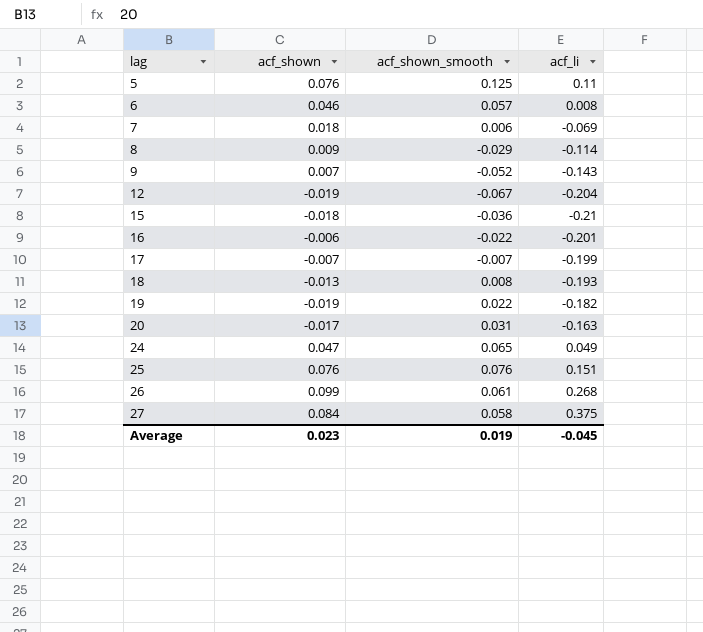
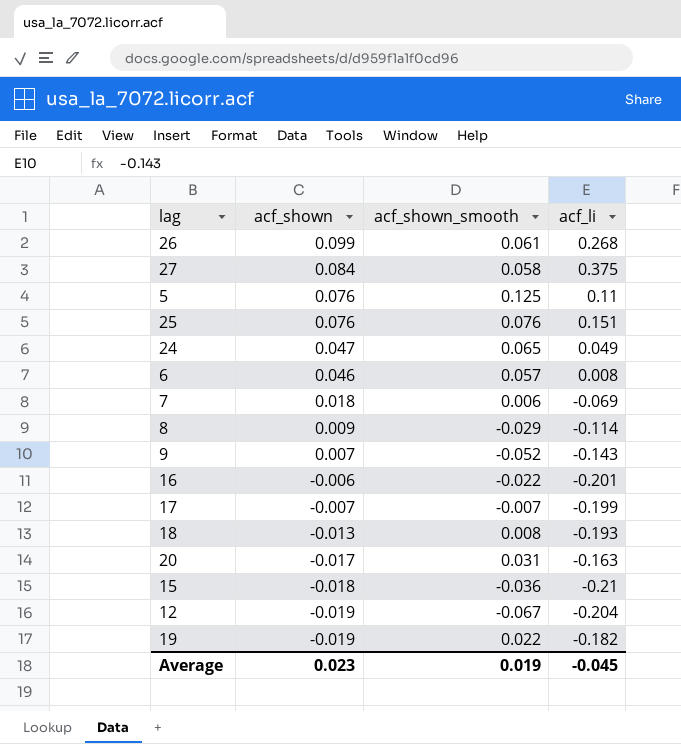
row order: lag ascending -> acf_shown descending

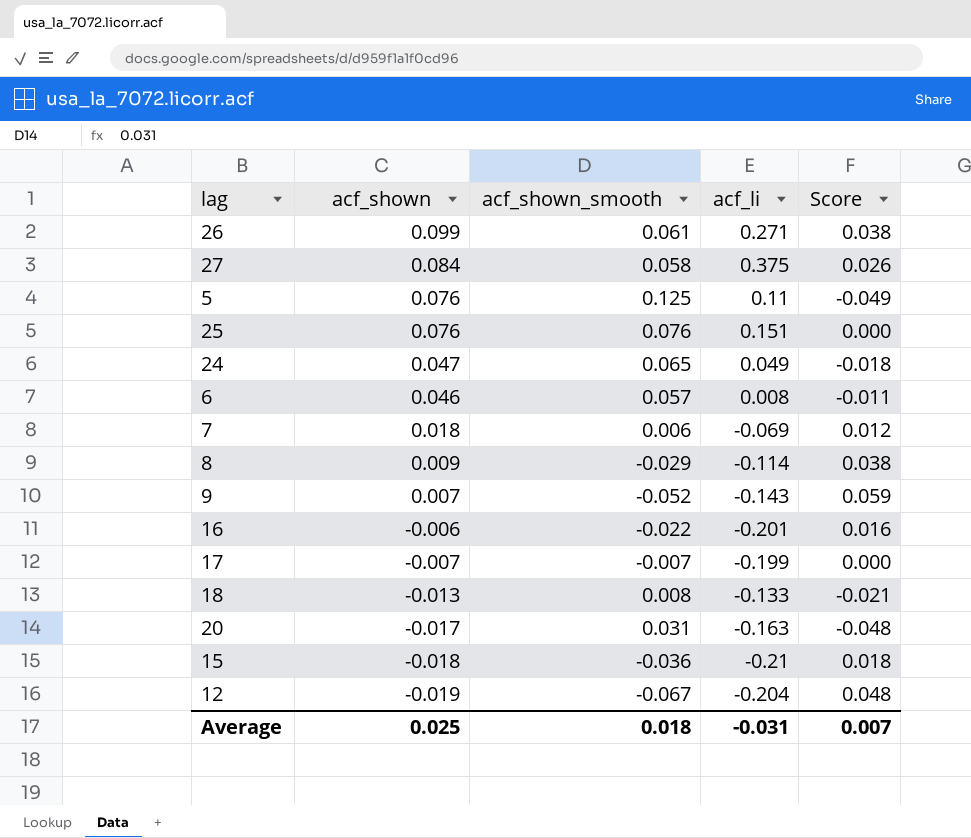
column Score | formula: none -> [acf_shown] - [acf_shown_smooth]
row 19: -0.019 | 0.022 | -0.182 -> none
26 | acf_li: 0.268 -> 0.271
18 | acf_li: -0.193 -> -0.133
Average | acf_shown: 0.023 -> 0.025
Average | acf_shown_smooth: 0.019 -> 0.018
Average | acf_li: -0.045 -> -0.031

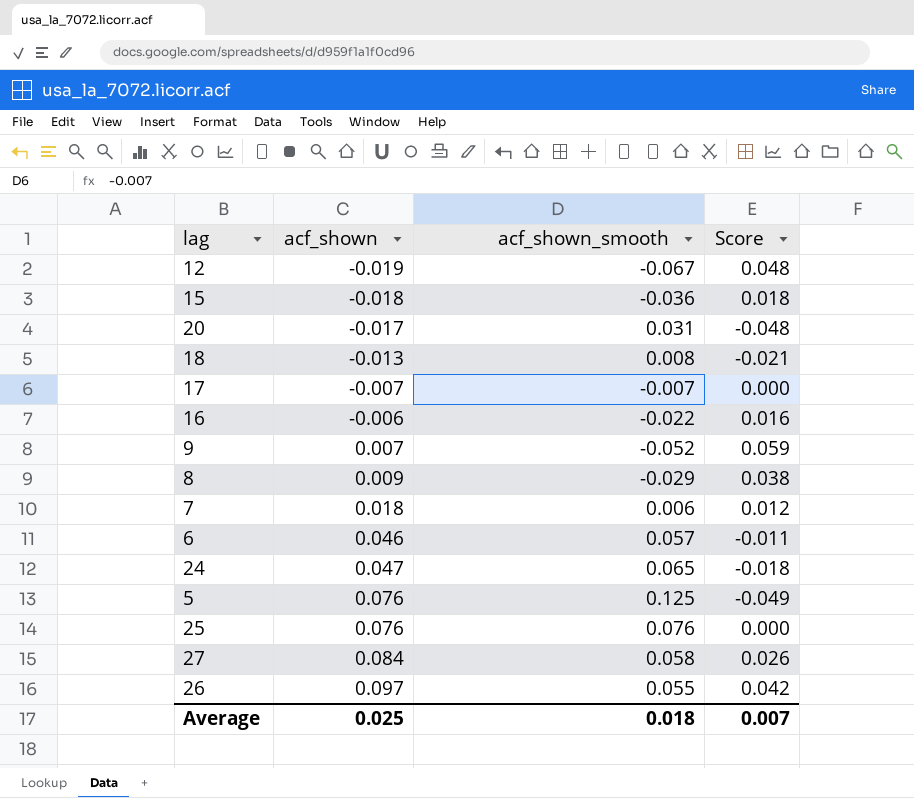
row order: acf_shown descending -> acf_shown ascending
column acf_li | position: 4 -> none
26 | acf_shown: 0.099 -> 0.097
26 | acf_shown_smooth: 0.061 -> 0.055
26 | Score: 0.038 -> 0.042

